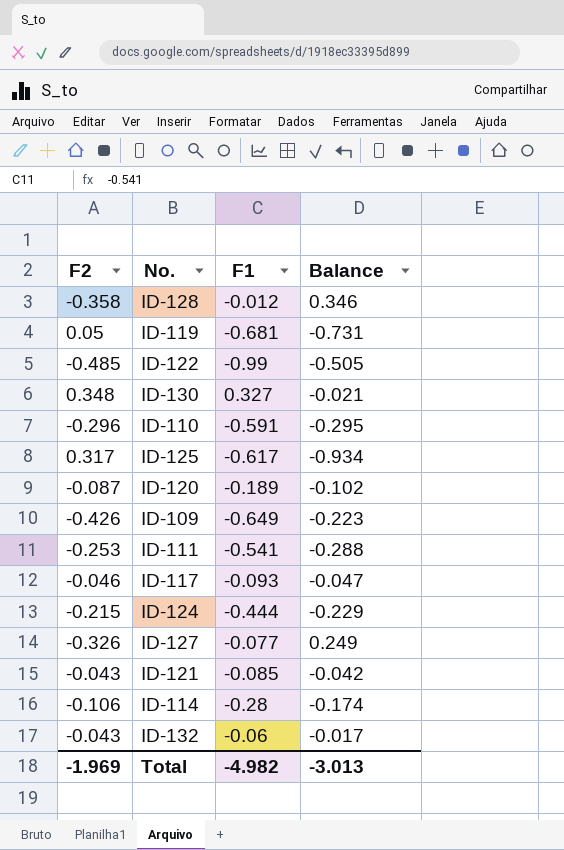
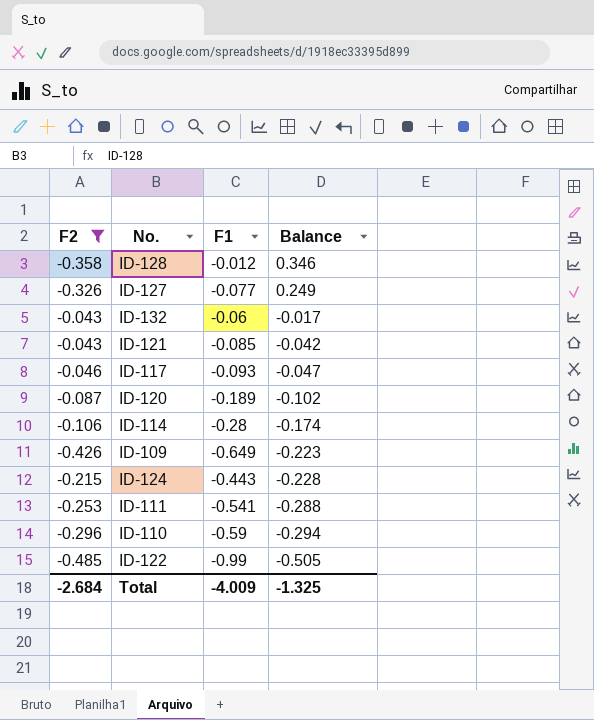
filter: none -> F2 <= -0.043
row order: none -> Balance descending
ID-124 | F1: -0.444 -> -0.443
ID-124 | Balance: -0.229 -> -0.228
ID-110 | F1: -0.591 -> -0.59
ID-110 | Balance: -0.295 -> -0.294
Total | F2: -1.969 -> -2.684
Total | F1: -4.982 -> -4.009
Total | Balance: -3.013 -> -1.325

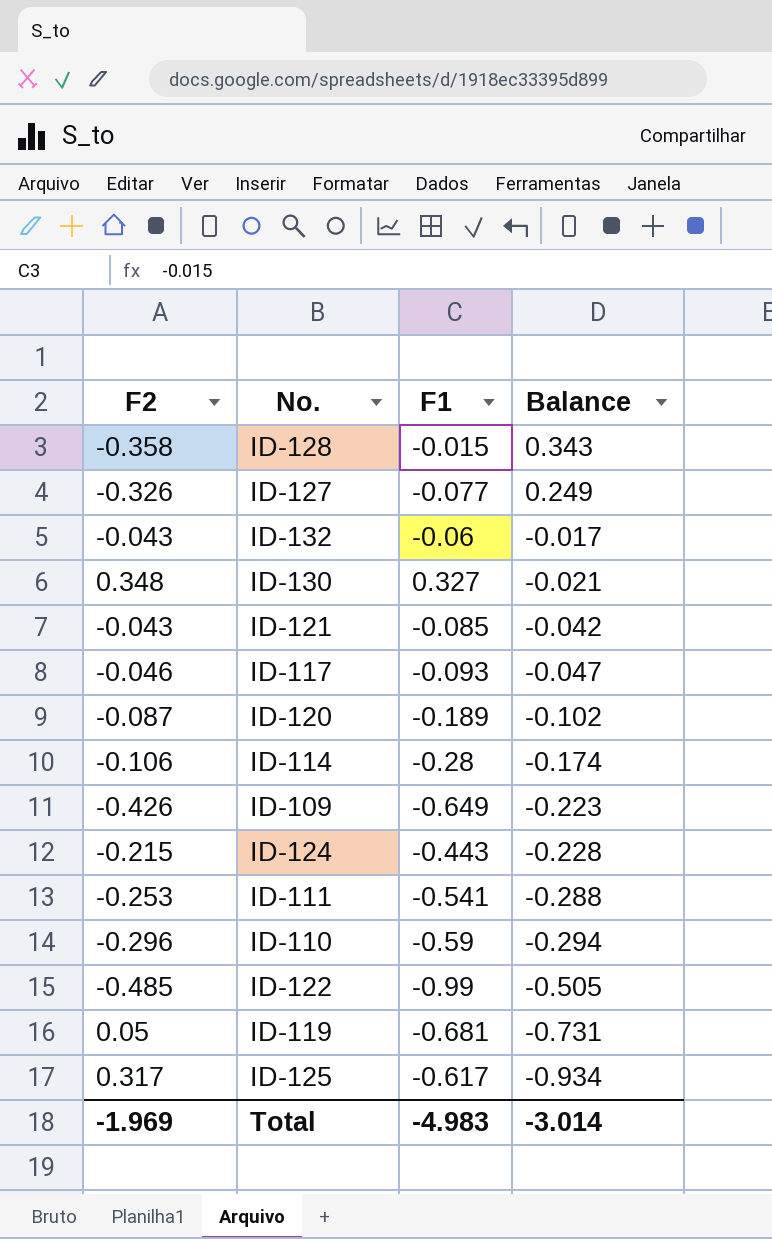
filter: F2 <= -0.043 -> none
ID-128 | F1: -0.012 -> -0.015
ID-128 | Balance: 0.346 -> 0.343
Total | F2: -2.684 -> -1.969
Total | F1: -4.009 -> -4.983
Total | Balance: -1.325 -> -3.014

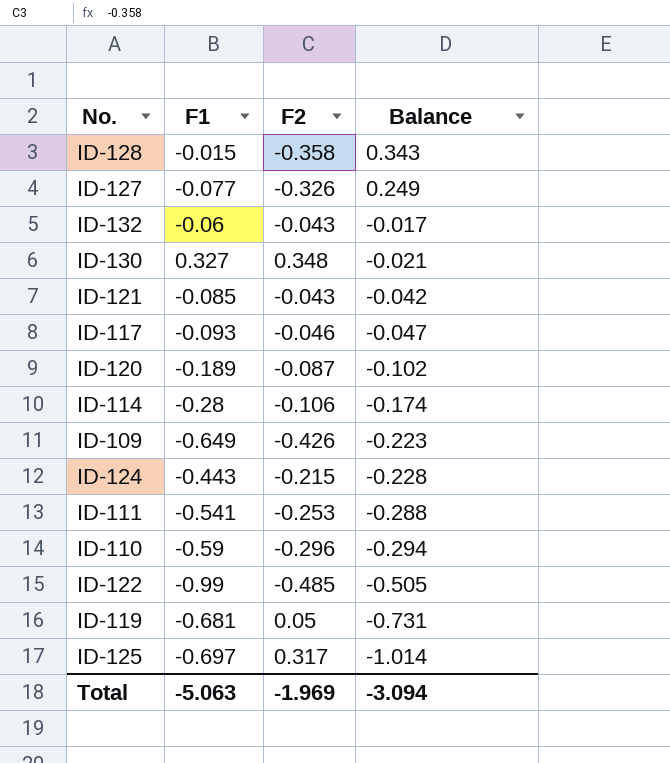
column F2 | position: 1 -> 3
ID-125 | F1: -0.617 -> -0.697
ID-125 | Balance: -0.934 -> -1.014
Total | F1: -4.983 -> -5.063
Total | Balance: -3.014 -> -3.094

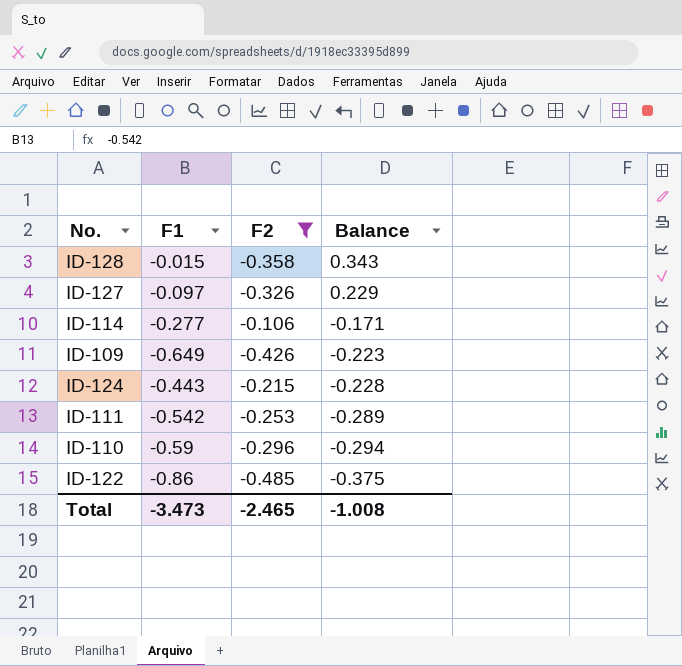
filter: none -> F2 <= -0.106
ID-127 | F1: -0.077 -> -0.097
ID-127 | Balance: 0.249 -> 0.229
ID-114 | F1: -0.28 -> -0.277
ID-114 | Balance: -0.174 -> -0.171
ID-111 | F1: -0.541 -> -0.542
ID-111 | Balance: -0.288 -> -0.289
ID-122 | F1: -0.99 -> -0.86
ID-122 | Balance: -0.505 -> -0.375
Total | F1: -5.063 -> -3.473
Total | F2: -1.969 -> -2.465
Total | Balance: -3.094 -> -1.008

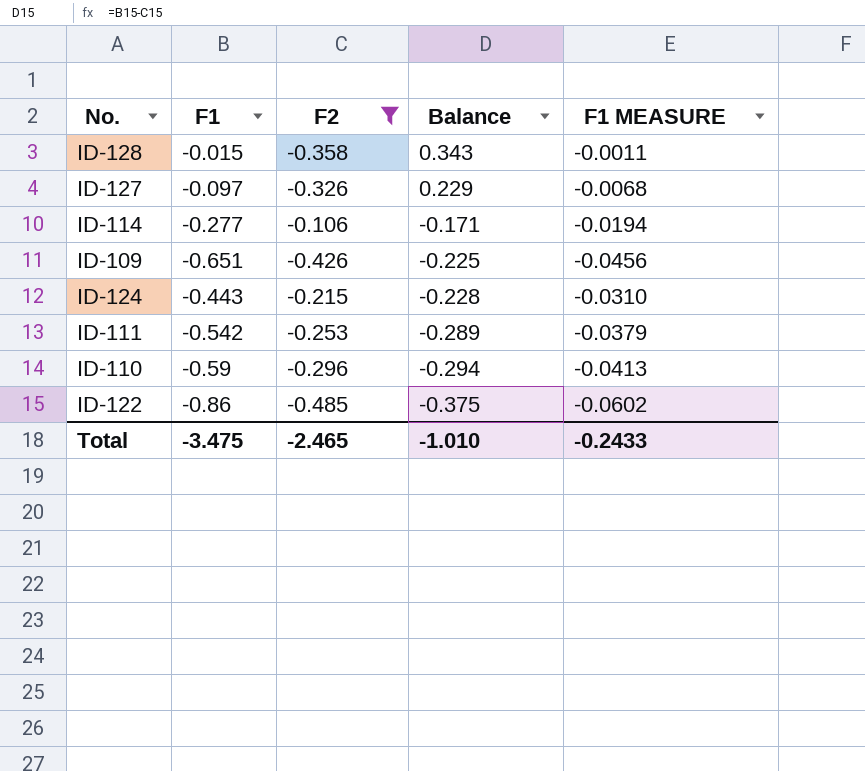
column F1 MEASURE | formula: none -> [F1] * 0.07
ID-109 | F1: -0.649 -> -0.651
ID-109 | Balance: -0.223 -> -0.225
Total | F1: -3.473 -> -3.475
Total | Balance: -1.008 -> -1.010

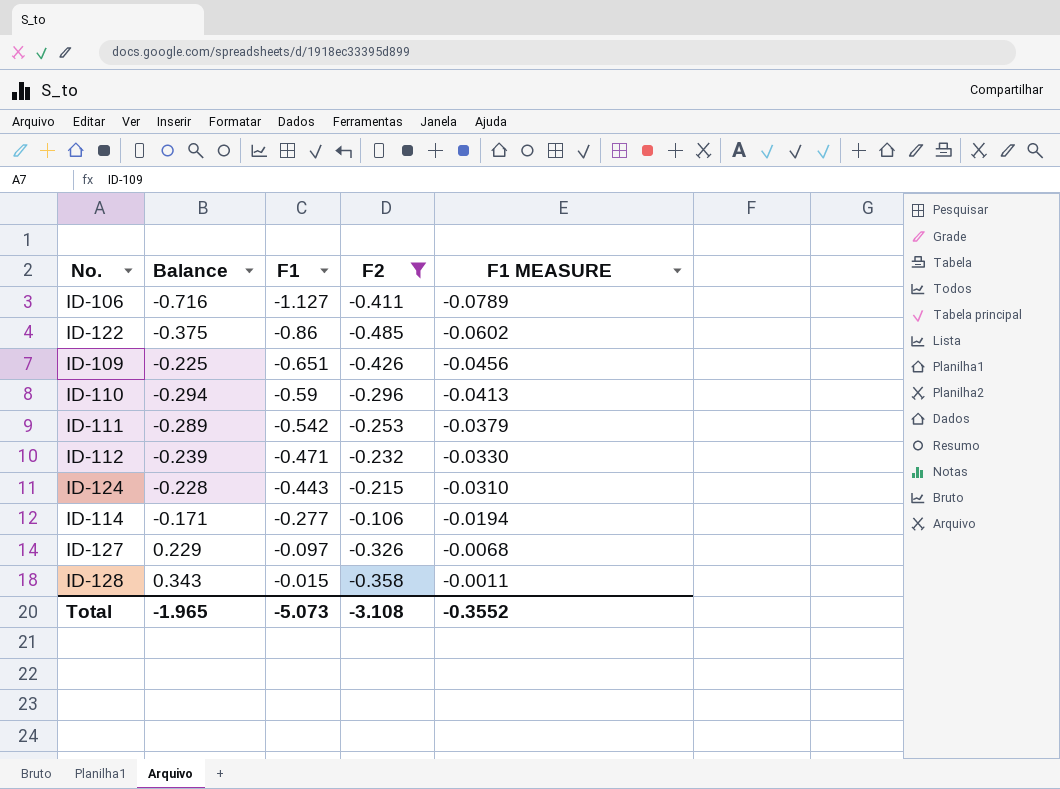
row order: Balance descending -> F1 ascending
column Balance | position: 4 -> 2
row ID-106: none -> -0.716 | -1.127 | -0.411 | -0.0789
row ID-112: none -> -0.239 | -0.471 | -0.232 | -0.0330
Total | Balance: -1.010 -> -1.965
Total | F1: -3.475 -> -5.073
Total | F2: -2.465 -> -3.108
Total | F1 MEASURE: -0.2433 -> -0.3552

